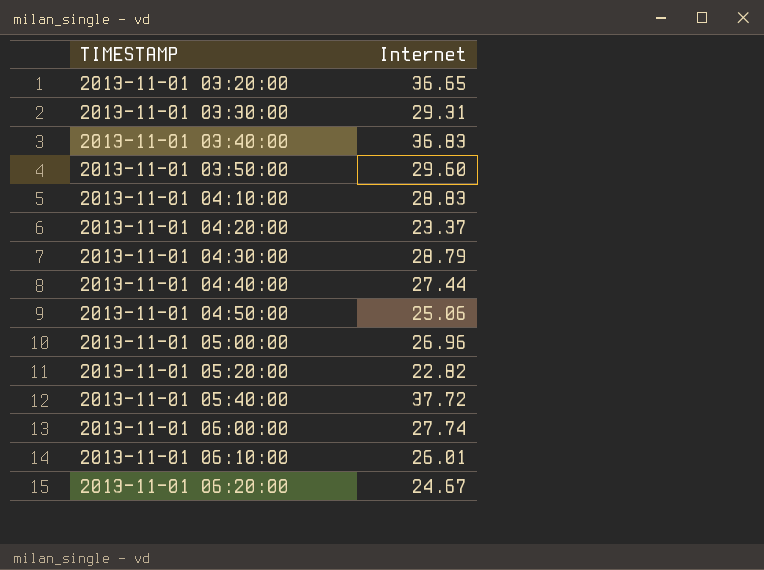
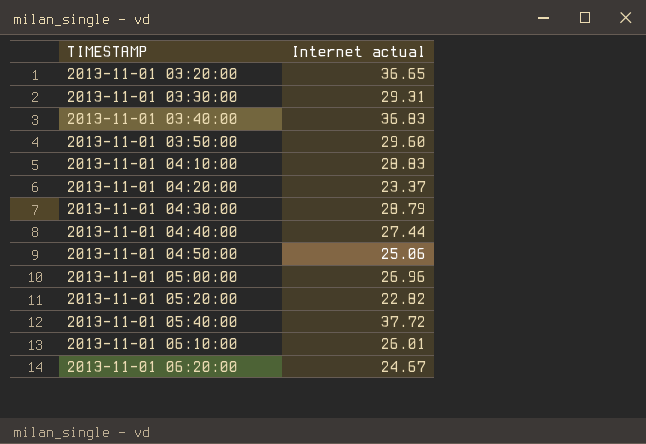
column name: Internet -> Internet actual
row 2013-11-01 06:00:00: 27.74 -> none

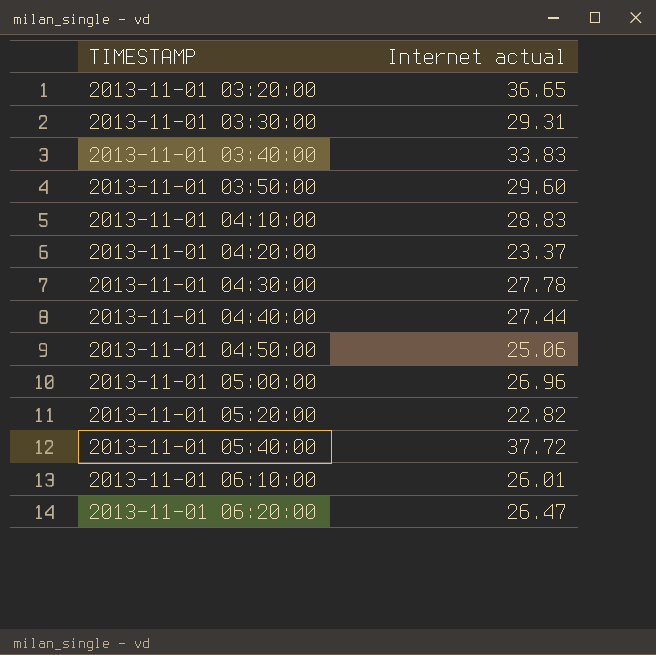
2013-11-01 03:40:00 | Internet actual: 36.83 -> 33.83
2013-11-01 04:30:00 | Internet actual: 28.79 -> 27.78
2013-11-01 06:20:00 | Internet actual: 24.67 -> 26.47

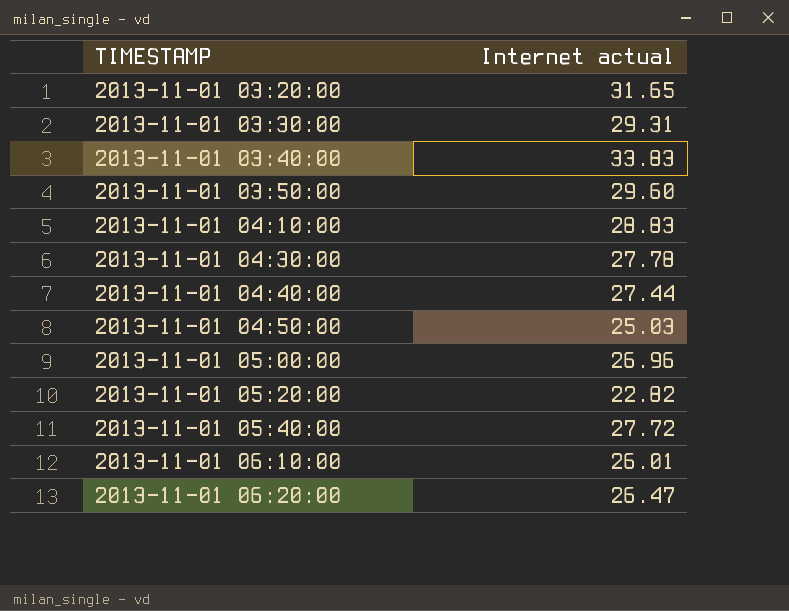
row 2013-11-01 04:20:00: 23.37 -> none
2013-11-01 03:20:00 | Internet actual: 36.65 -> 31.65
2013-11-01 04:50:00 | Internet actual: 25.06 -> 25.03
2013-11-01 05:40:00 | Internet actual: 37.72 -> 27.72

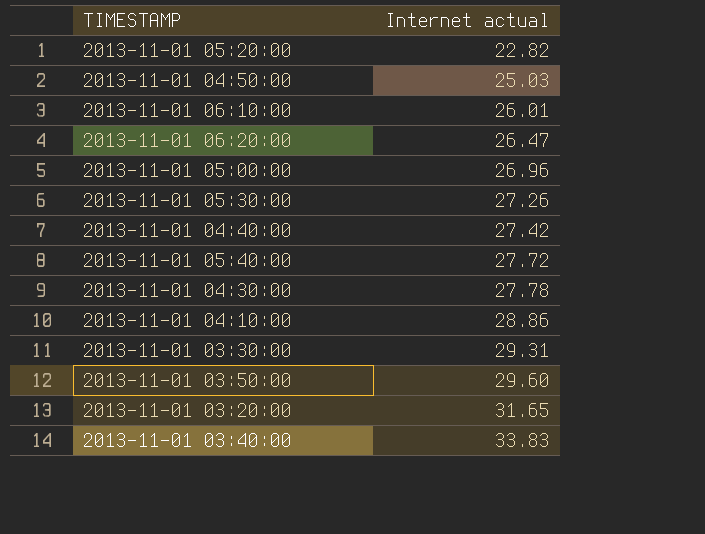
row order: TIMESTAMP ascending -> Internet actual ascending
row 2013-11-01 05:30:00: none -> 27.26
2013-11-01 04:40:00 | Internet actual: 27.44 -> 27.42
2013-11-01 04:10:00 | Internet actual: 28.83 -> 28.86

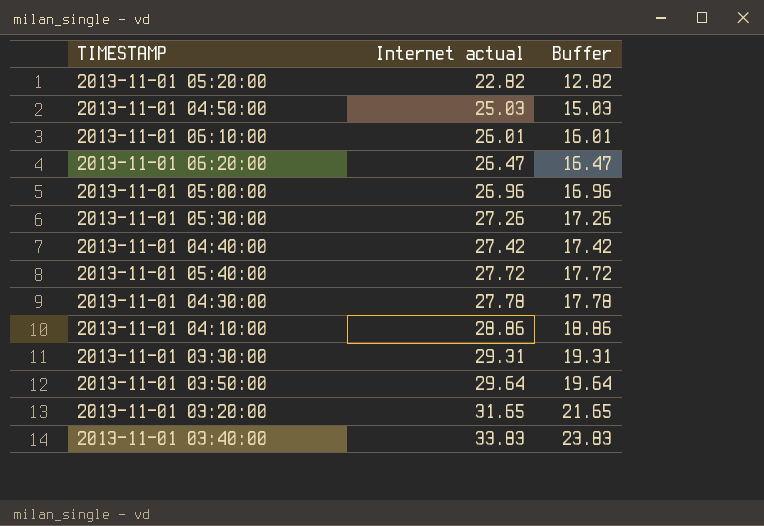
column Buffer | formula: none -> [Internet actual] - 10
2013-11-01 03:50:00 | Internet actual: 29.60 -> 29.64

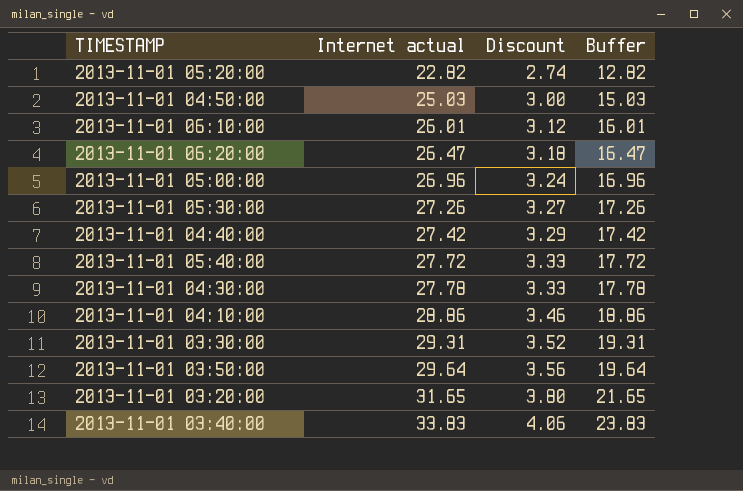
column Discount | formula: none -> [Internet actual] * 0.12

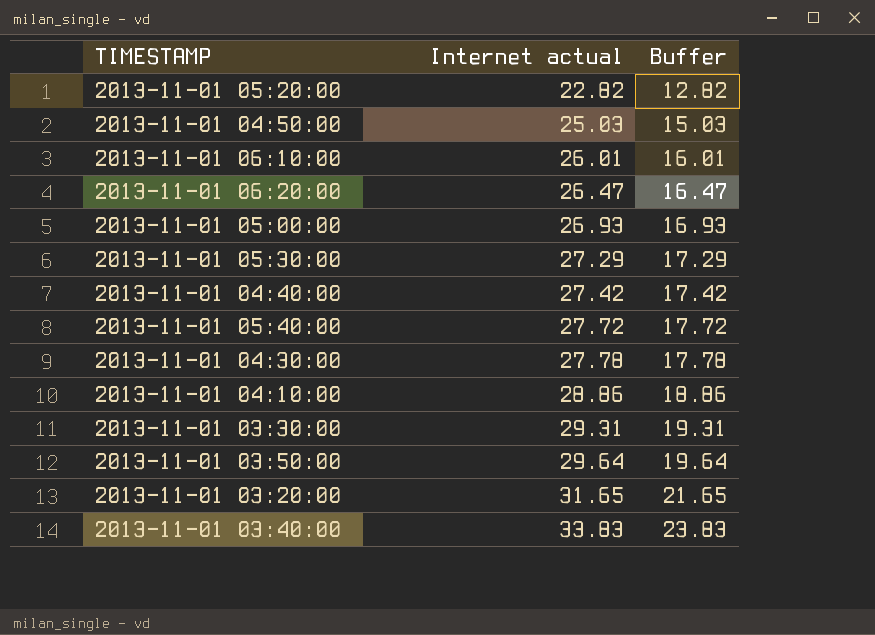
column Discount | formula: [Internet actual] * 0.12 -> none
2013-11-01 05:00:00 | Internet actual: 26.96 -> 26.93
2013-11-01 05:00:00 | Buffer: 16.96 -> 16.93
2013-11-01 05:30:00 | Internet actual: 27.26 -> 27.29
2013-11-01 05:30:00 | Buffer: 17.26 -> 17.29

